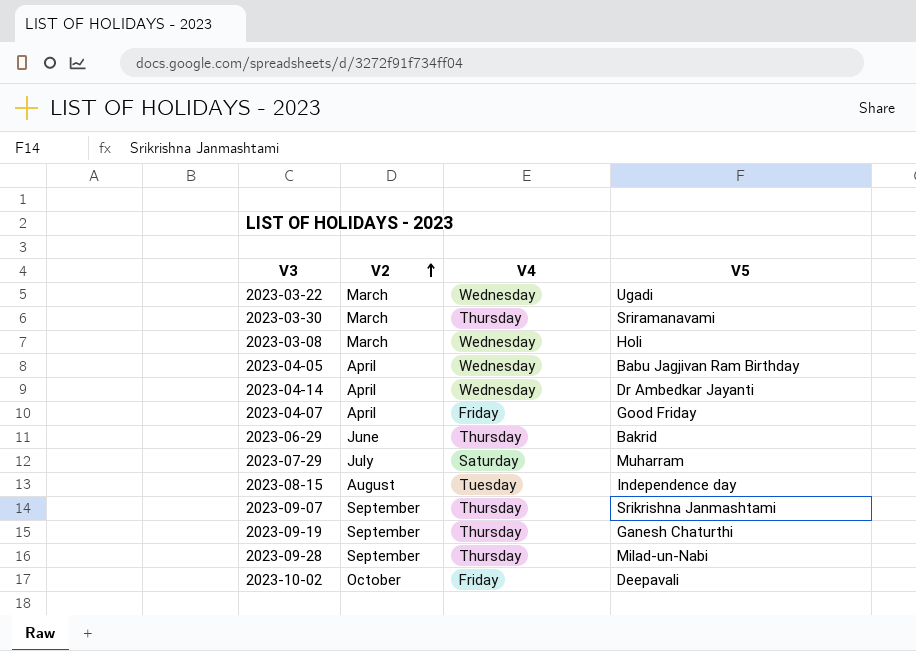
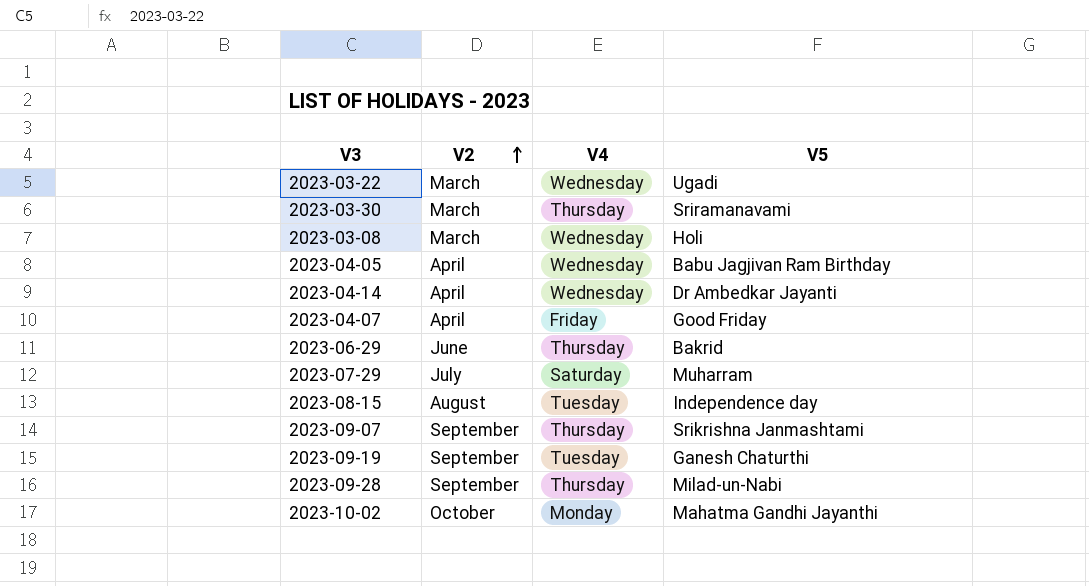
2023-09-19 | V4: Thursday -> Tuesday
2023-10-02 | V4: Friday -> Monday
2023-10-02 | V5: Deepavali -> Mahatma Gandhi Jayanthi

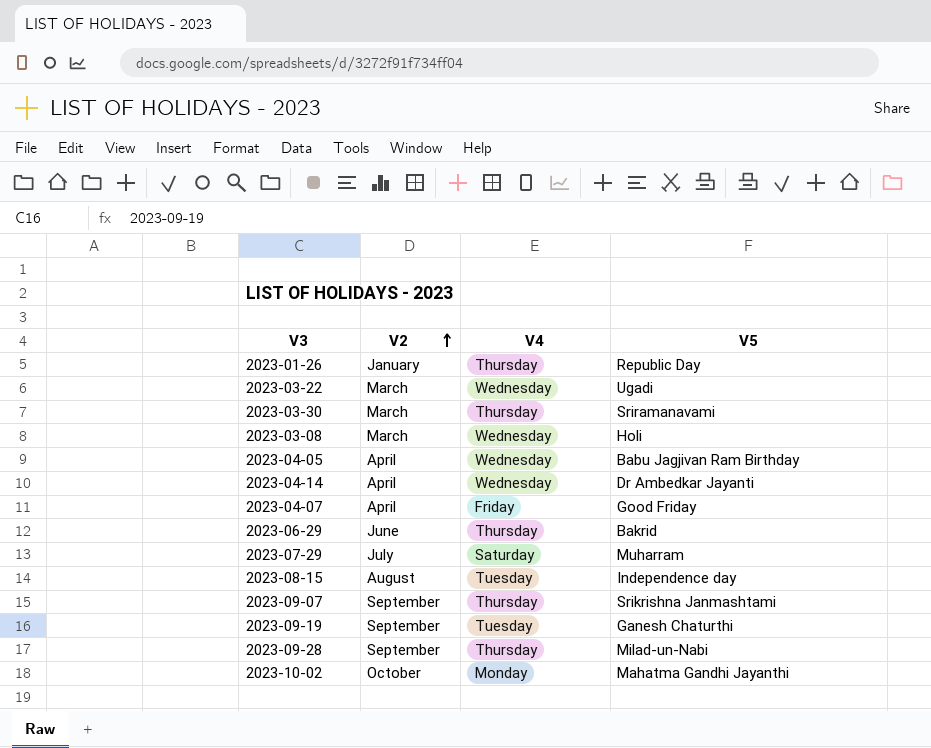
row 2023-01-26: none -> January | Thursday | Republic Day

